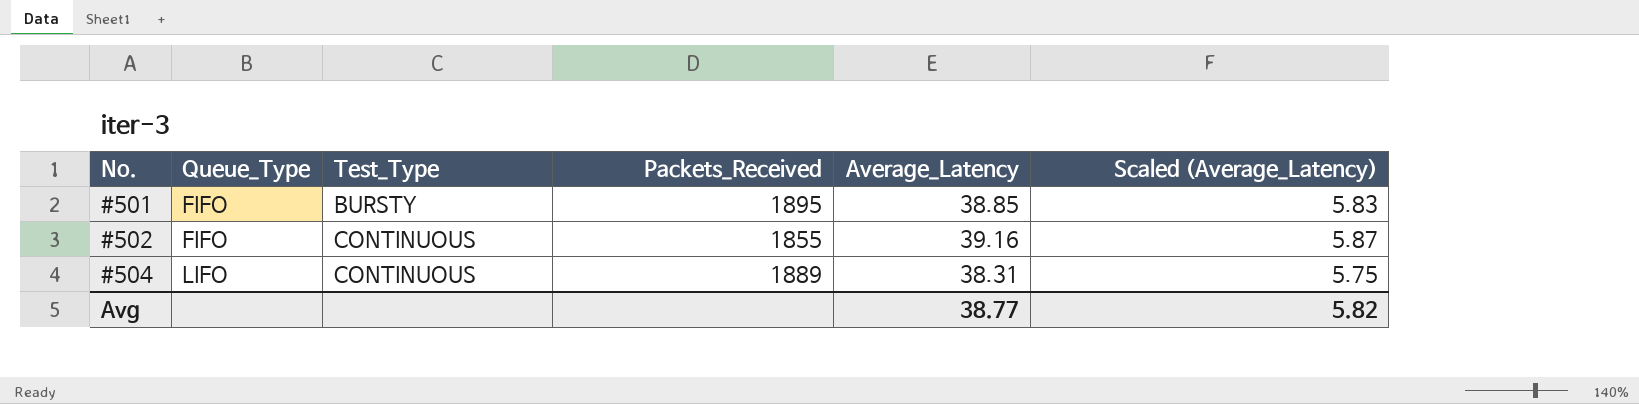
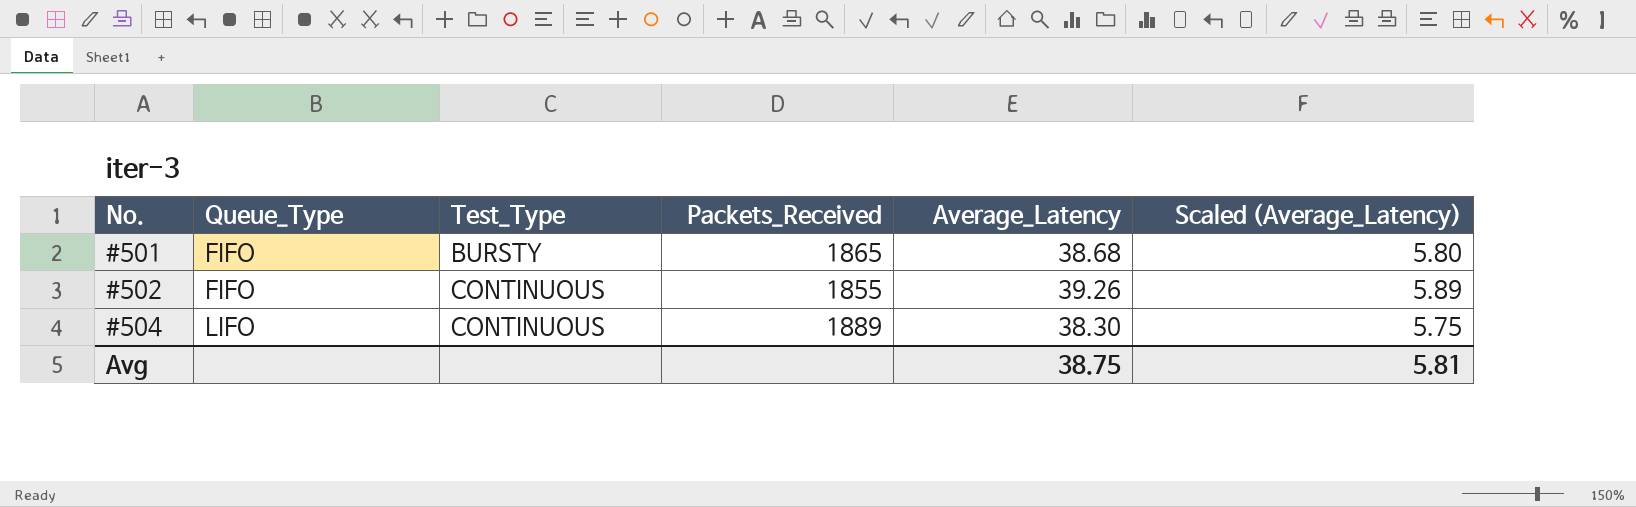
#501 | Packets_Received: 1895 -> 1865
#501 | Average_Latency: 38.85 -> 38.68
#501 | Scaled (Average_Latency): 5.83 -> 5.80
#502 | Average_Latency: 39.16 -> 39.26
#502 | Scaled (Average_Latency): 5.87 -> 5.89
#504 | Average_Latency: 38.31 -> 38.30
Avg | Average_Latency: 38.77 -> 38.75
Avg | Scaled (Average_Latency): 5.82 -> 5.81

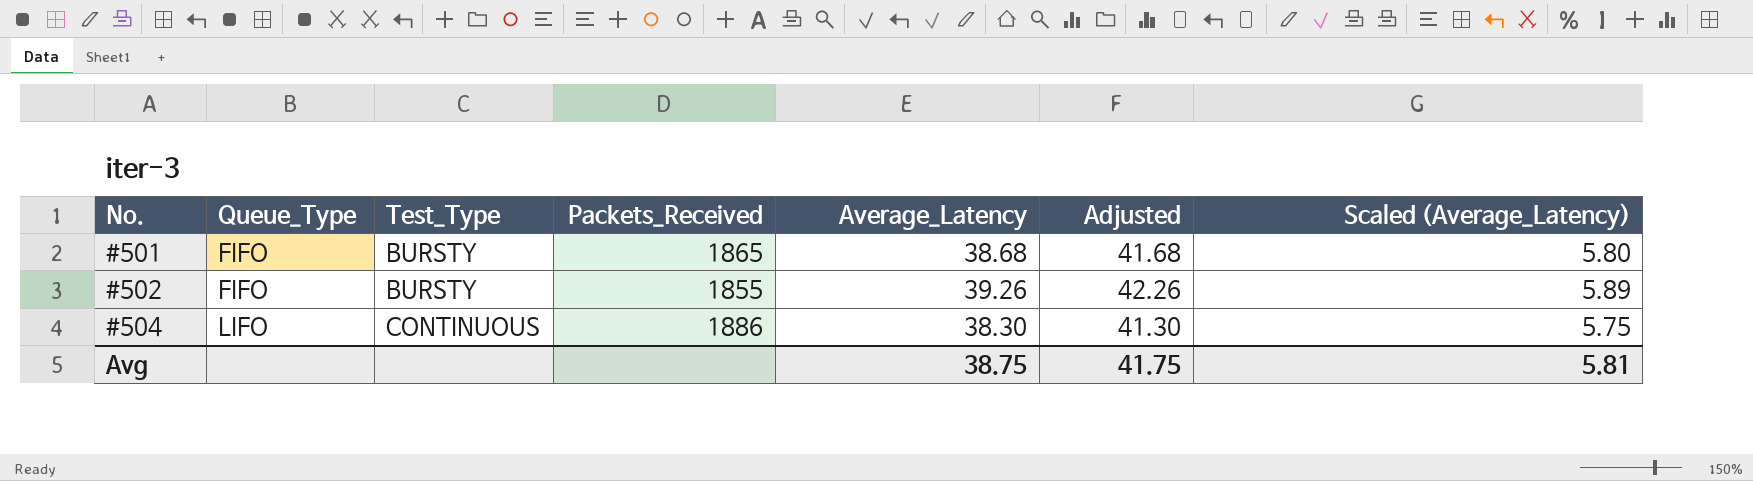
column Adjusted | formula: none -> [Average_Latency] + 3
#502 | Test_Type: CONTINUOUS -> BURSTY
#504 | Packets_Received: 1889 -> 1886

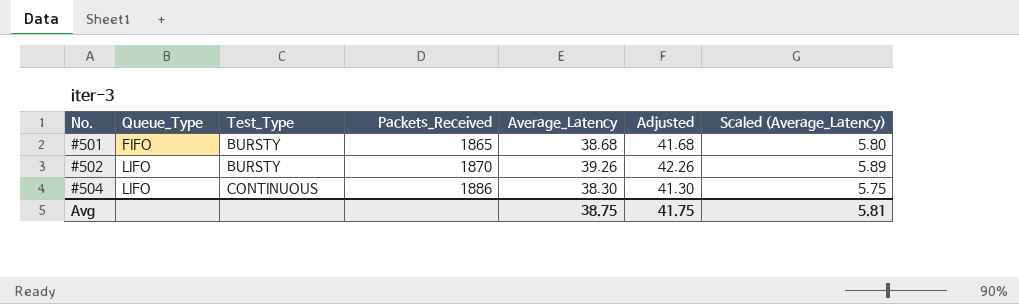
#502 | Queue_Type: FIFO -> LIFO
#502 | Packets_Received: 1855 -> 1870

